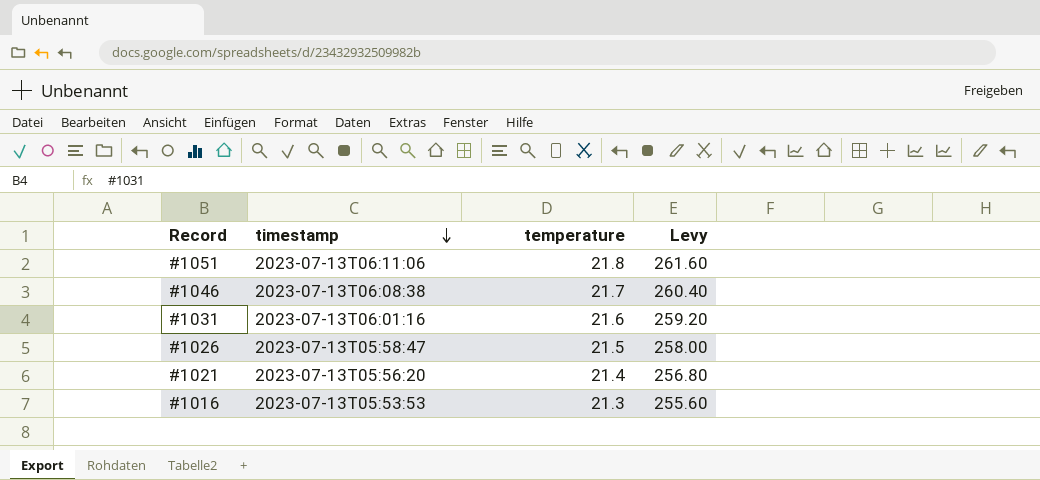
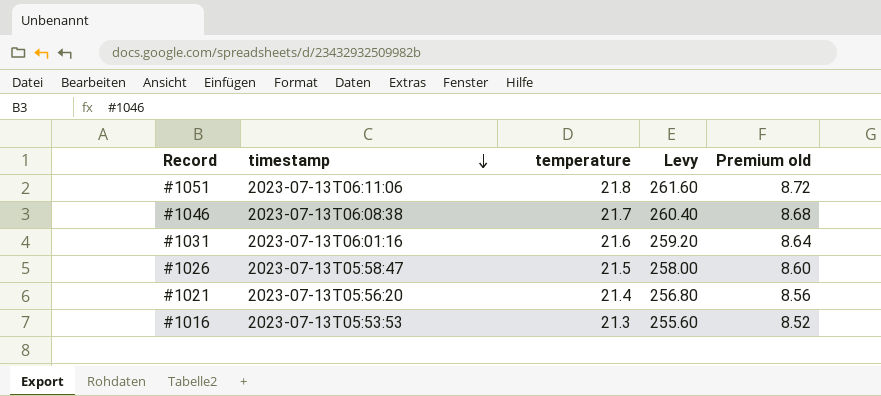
column Premium old | formula: none -> [temperature] * 0.4

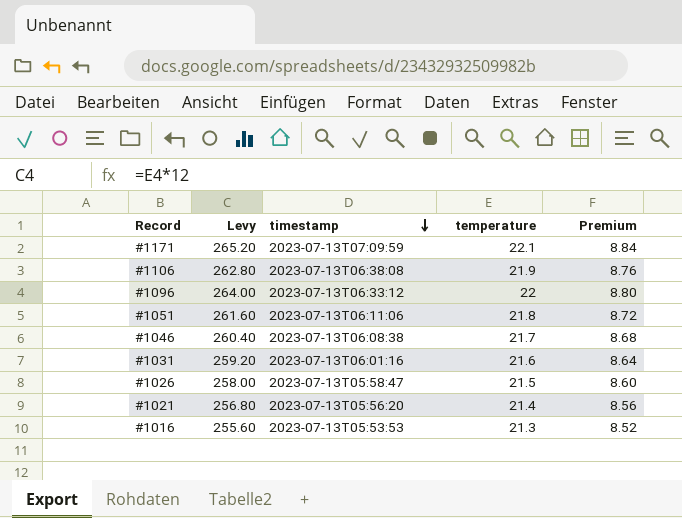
column Levy | position: 4 -> 2
column name: Premium old -> Premium
row #1171: none -> 265.20 | 2023-07-13T07:09:59 | 22.1 | 8.84
row #1106: none -> 262.80 | 2023-07-13T06:38:08 | 21.9 | 8.76
row #1096: none -> 264.00 | 2023-07-13T06:33:12 | 22 | 8.80

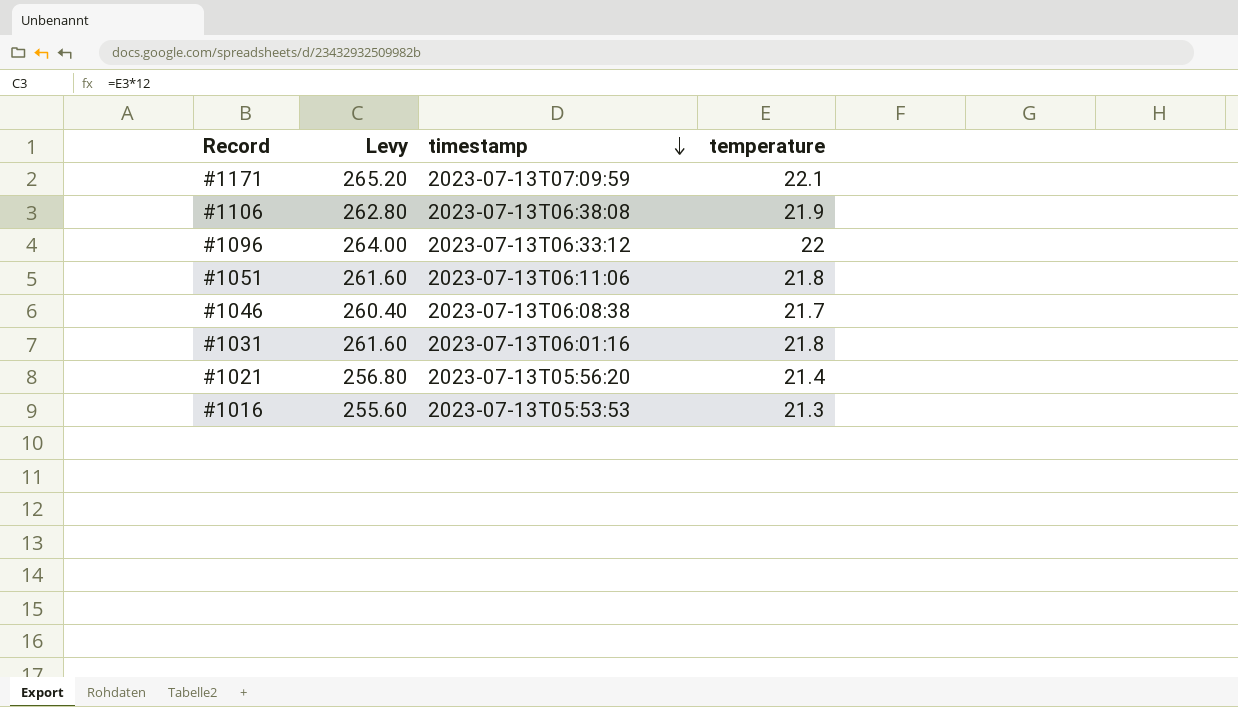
column Premium | formula: [temperature] * 0.4 -> none
row #1026: 258.00 | 2023-07-13T05:58:47 | 21.5 | 8.60 -> none
#1031 | Levy: 259.20 -> 261.60
#1031 | temperature: 21.6 -> 21.8

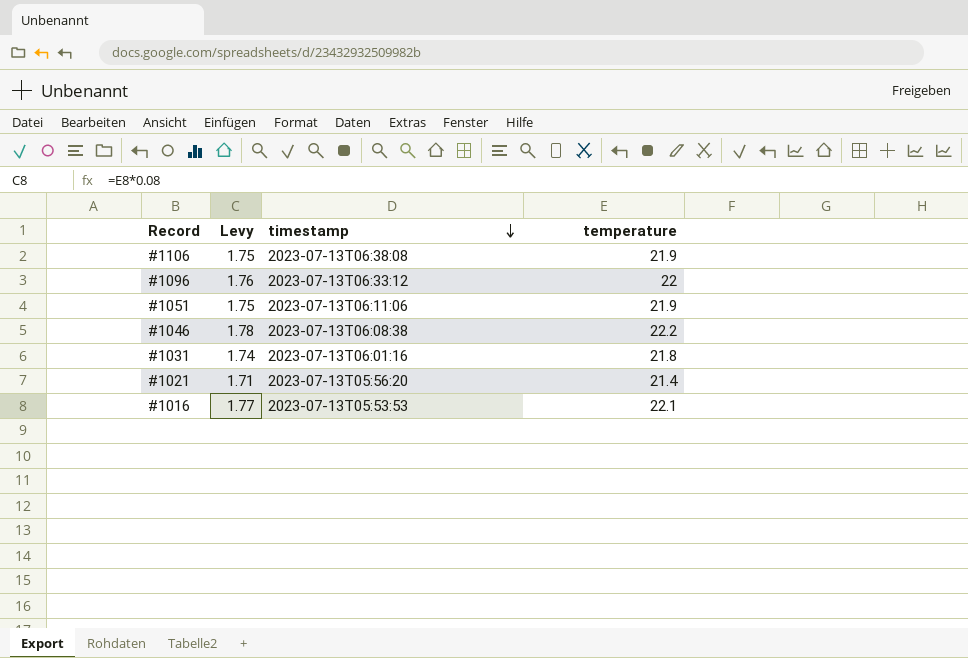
column Levy | formula: [temperature] * 12 -> [temperature] * 0.08
row #1171: 265.20 | 2023-07-13T07:09:59 | 22.1 -> none
#1051 | temperature: 21.8 -> 21.9
#1046 | temperature: 21.7 -> 22.2
#1016 | temperature: 21.3 -> 22.1

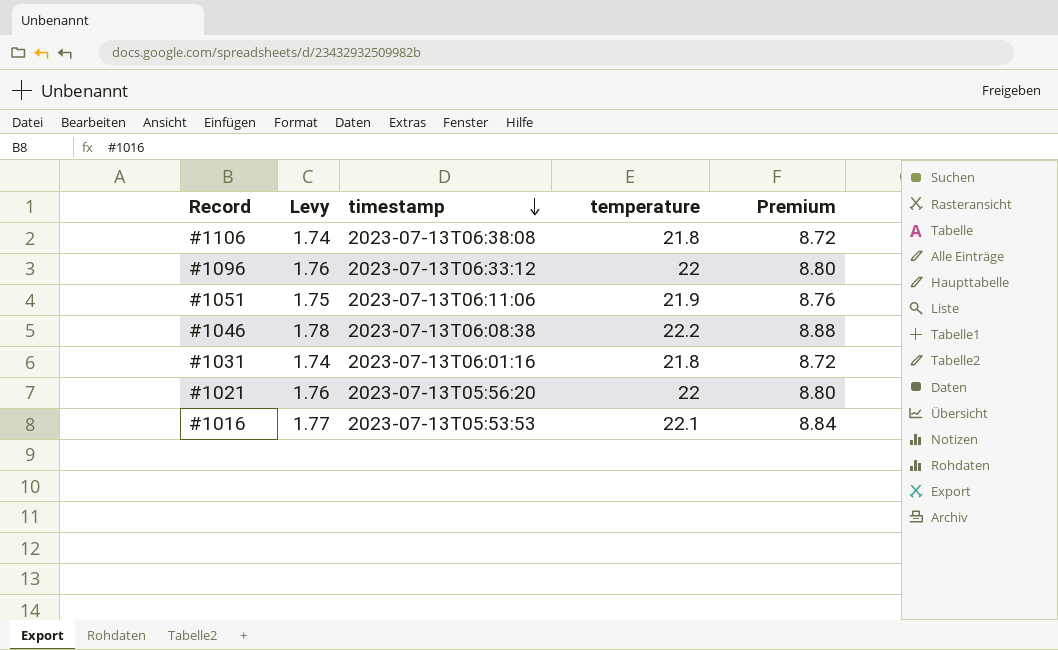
column Premium | formula: none -> [temperature] * 0.4
#1106 | Levy: 1.75 -> 1.74
#1106 | temperature: 21.9 -> 21.8
#1021 | Levy: 1.71 -> 1.76
#1021 | temperature: 21.4 -> 22

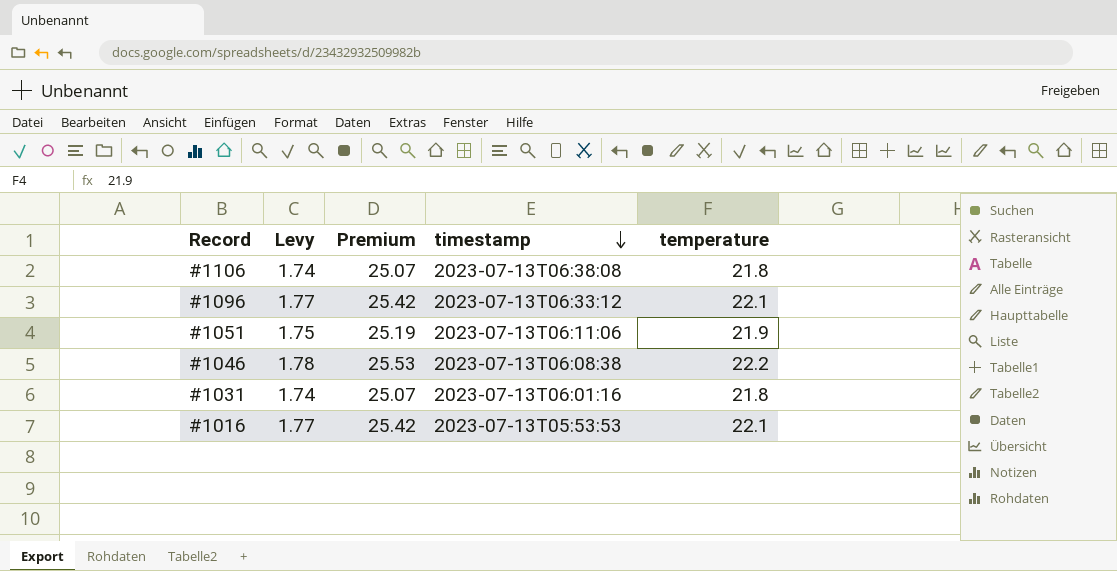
column Premium | formula: [temperature] * 0.4 -> [temperature] * 1.15
column Premium | position: 5 -> 3
row #1021: 1.76 | 2023-07-13T05:56:20 | 22 | 8.80 -> none
#1096 | Levy: 1.76 -> 1.77
#1096 | temperature: 22 -> 22.1

